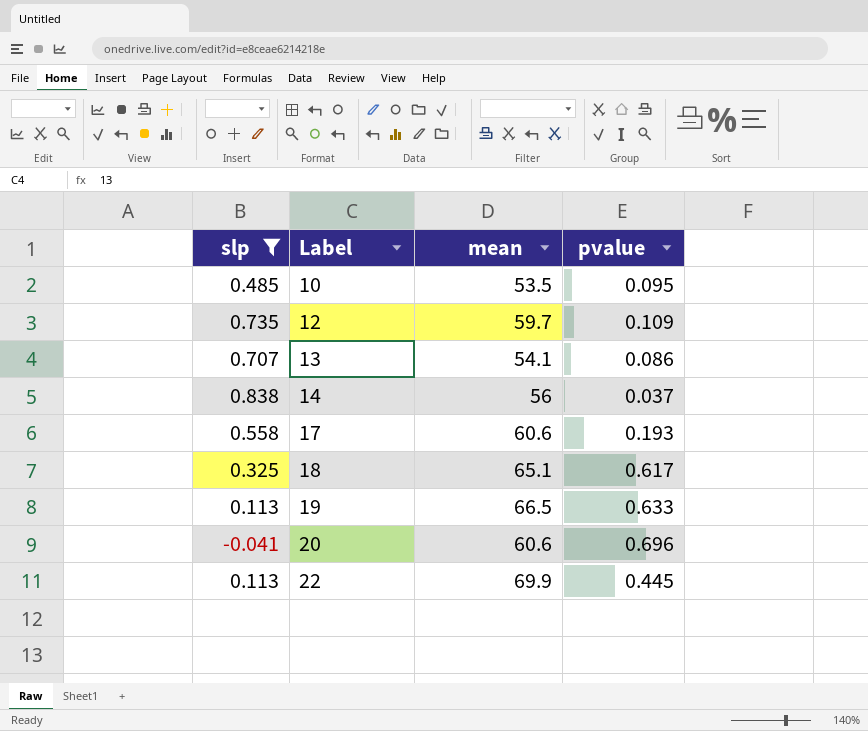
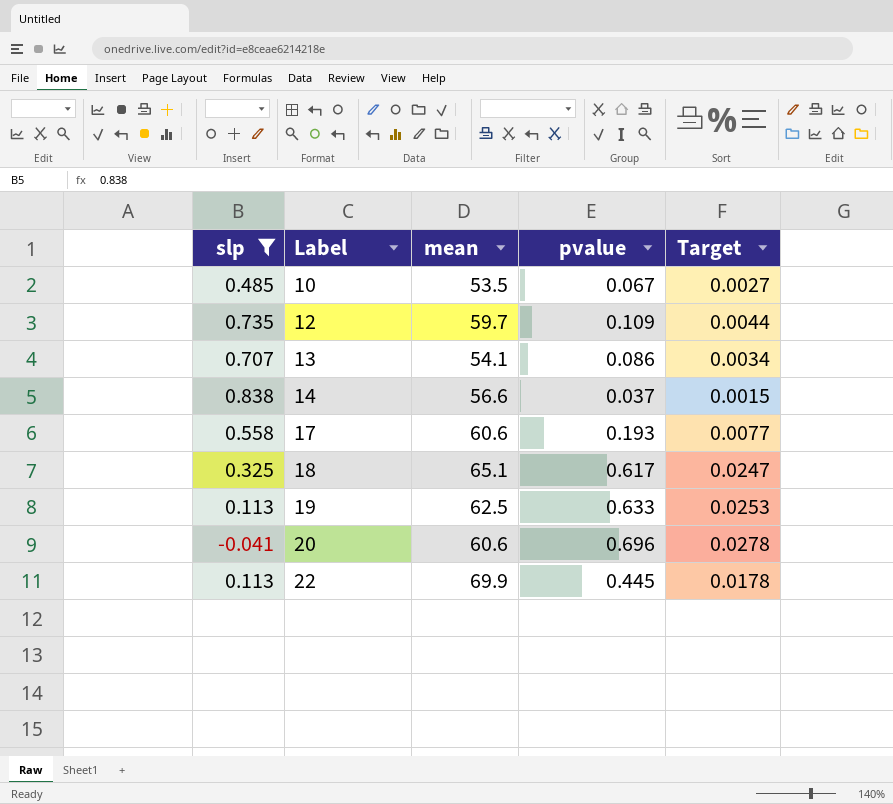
column Target | formula: none -> [pvalue] * 0.04
10 | pvalue: 0.095 -> 0.067
14 | mean: 56 -> 56.6
19 | mean: 66.5 -> 62.5

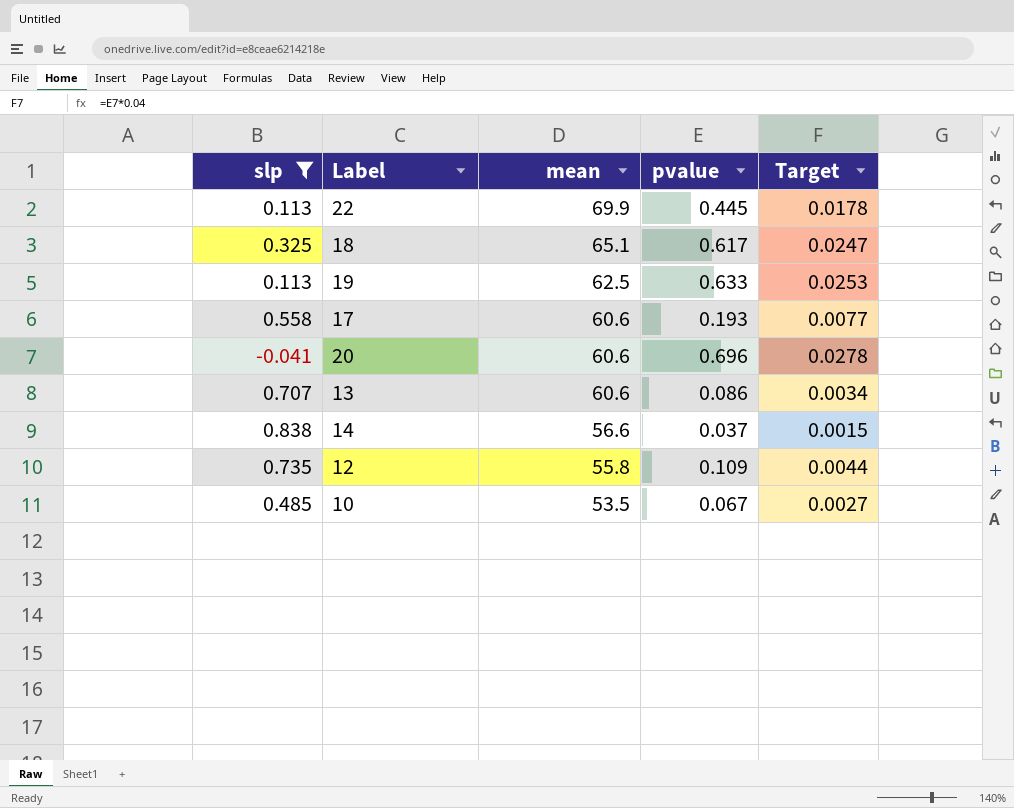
row order: Label ascending -> mean descending
13 | mean: 54.1 -> 60.6
12 | mean: 59.7 -> 55.8

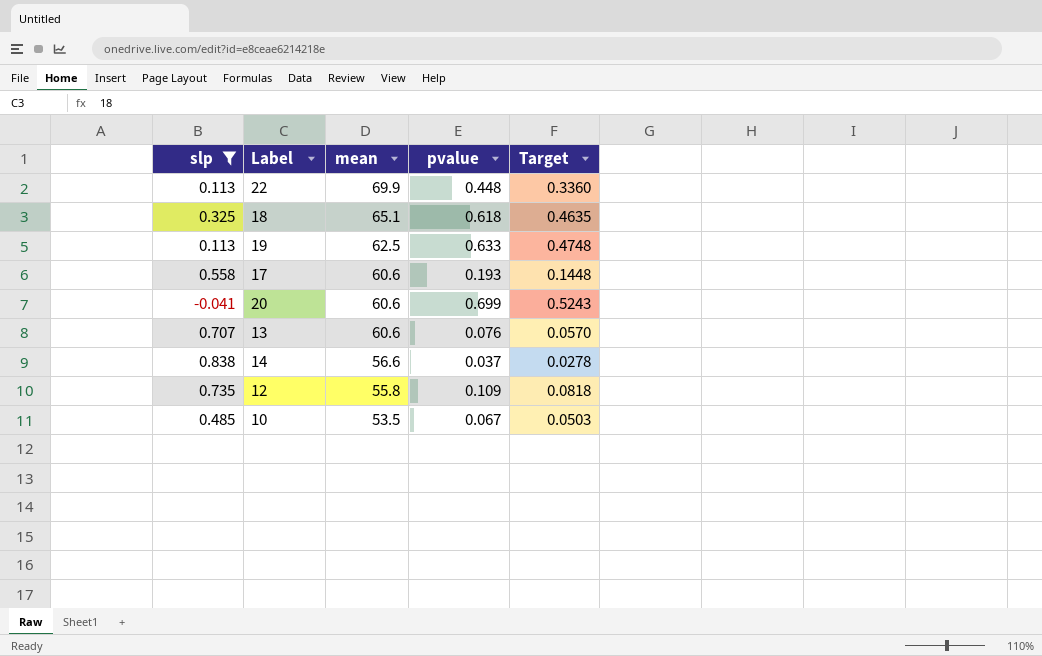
column Target | formula: [pvalue] * 0.04 -> [pvalue] * 0.75
22 | pvalue: 0.445 -> 0.448
18 | pvalue: 0.617 -> 0.618
20 | pvalue: 0.696 -> 0.699
13 | pvalue: 0.086 -> 0.076

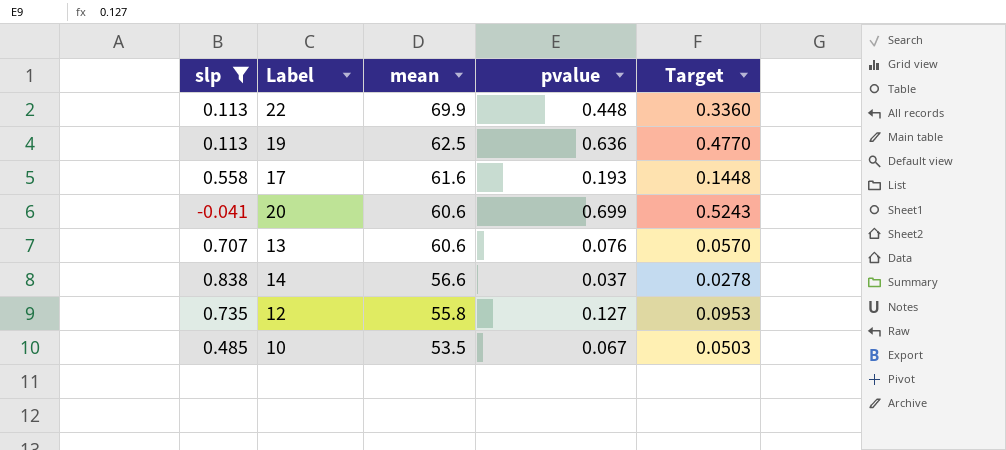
row 18: 0.325 | 65.1 | 0.618 | 0.4635 -> none
19 | pvalue: 0.633 -> 0.636
19 | Target: 0.4748 -> 0.4770
17 | mean: 60.6 -> 61.6
12 | pvalue: 0.109 -> 0.127
12 | Target: 0.0818 -> 0.0953

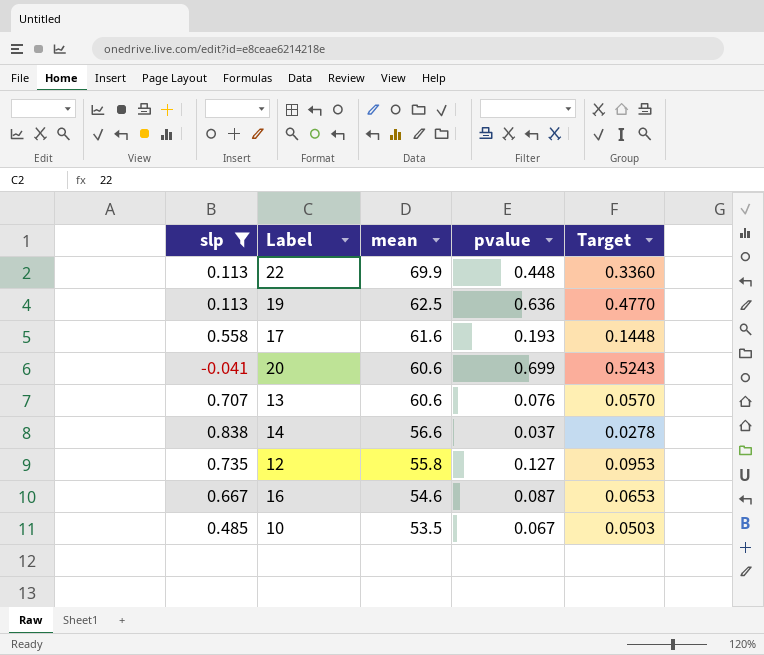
row 16: none -> 0.667 | 54.6 | 0.087 | 0.0653

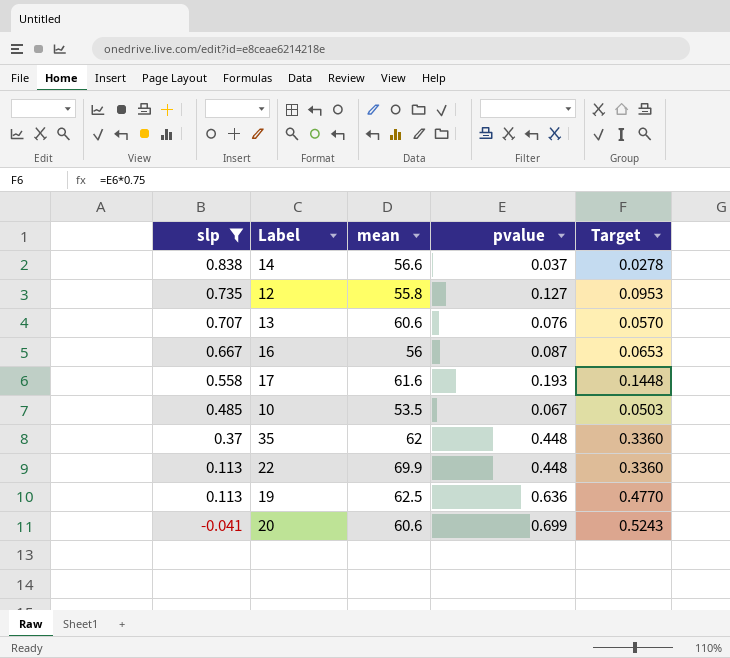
row order: mean descending -> slp descending
16 | mean: 54.6 -> 56
row 35: none -> 0.37 | 62 | 0.448 | 0.3360

